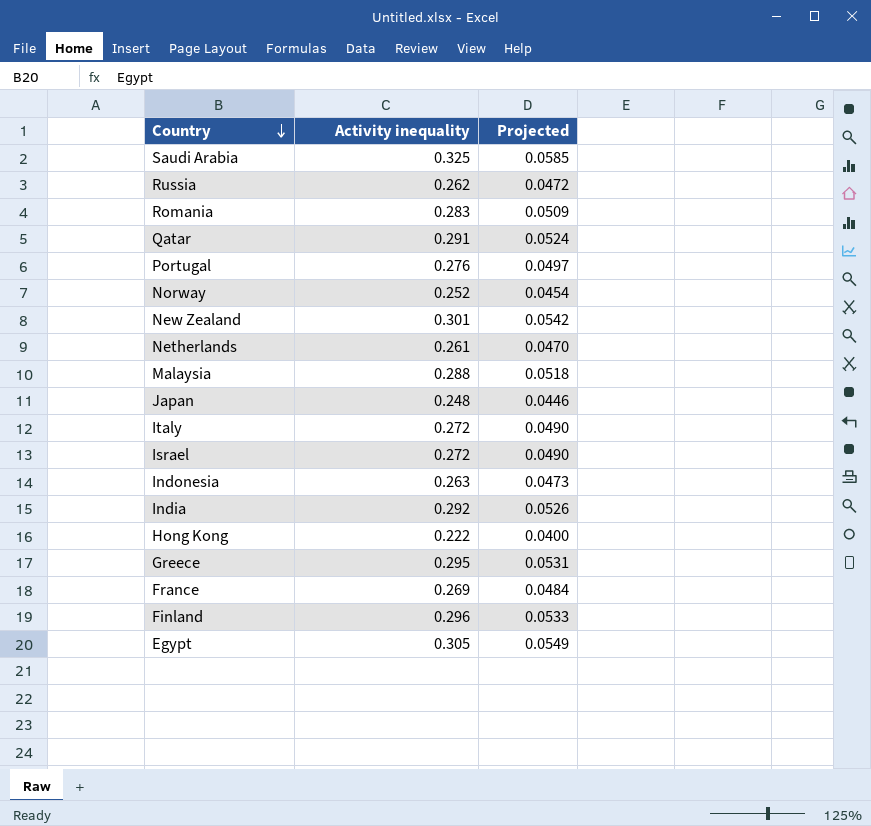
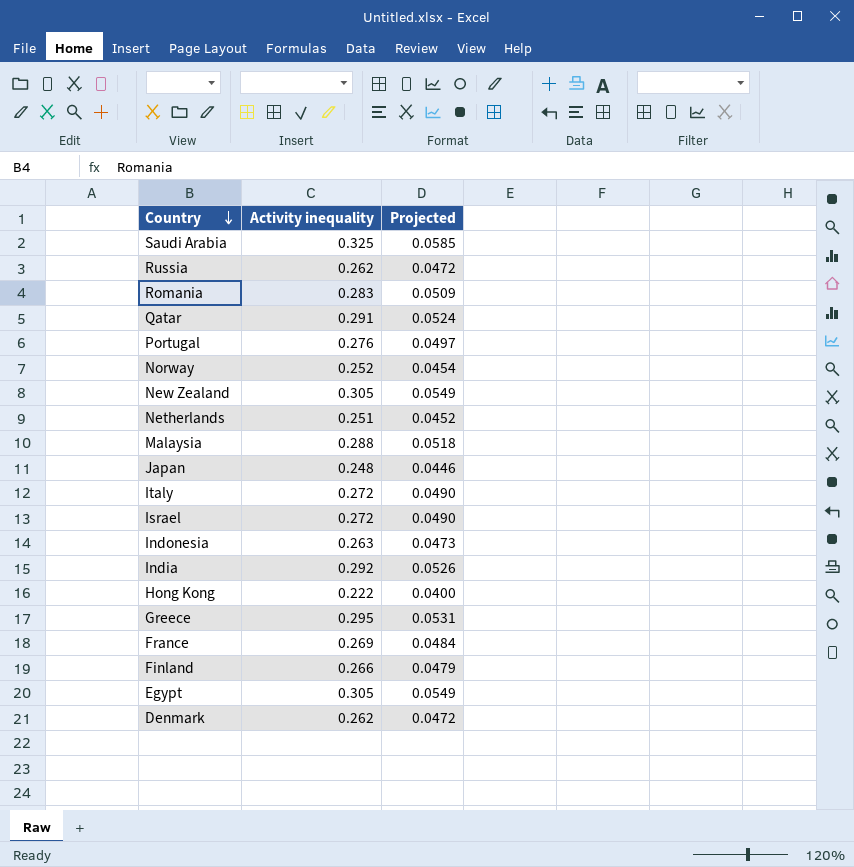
New Zealand | Activity inequality: 0.301 -> 0.305
New Zealand | Projected: 0.0542 -> 0.0549
Netherlands | Activity inequality: 0.261 -> 0.251
Netherlands | Projected: 0.0470 -> 0.0452
Finland | Activity inequality: 0.296 -> 0.266
Finland | Projected: 0.0533 -> 0.0479
row Denmark: none -> 0.262 | 0.0472

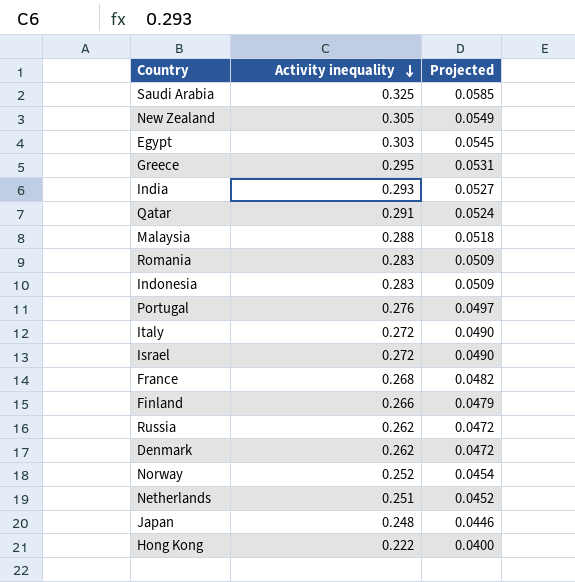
row order: Country descending -> Activity inequality descending
Egypt | Activity inequality: 0.305 -> 0.303
Egypt | Projected: 0.0549 -> 0.0545
India | Activity inequality: 0.292 -> 0.293
India | Projected: 0.0526 -> 0.0527
Indonesia | Activity inequality: 0.263 -> 0.283
Indonesia | Projected: 0.0473 -> 0.0509
France | Activity inequality: 0.269 -> 0.268
France | Projected: 0.0484 -> 0.0482

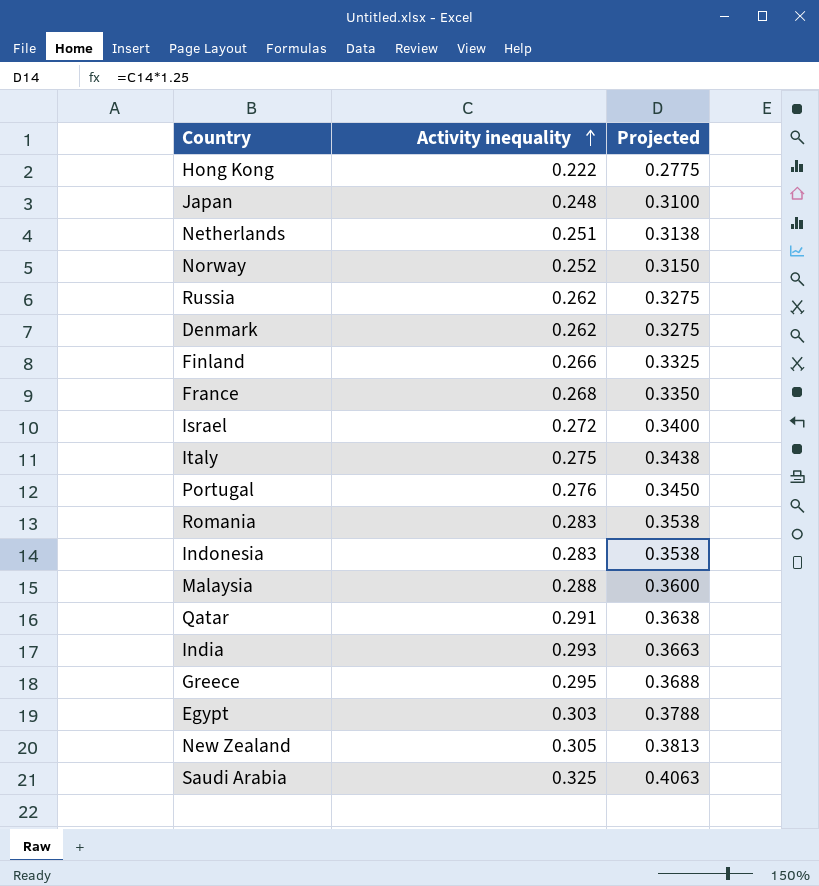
row order: Activity inequality descending -> Activity inequality ascending
column Projected | formula: [Activity inequality] * 0.18 -> [Activity inequality] * 1.25
Italy | Activity inequality: 0.272 -> 0.275

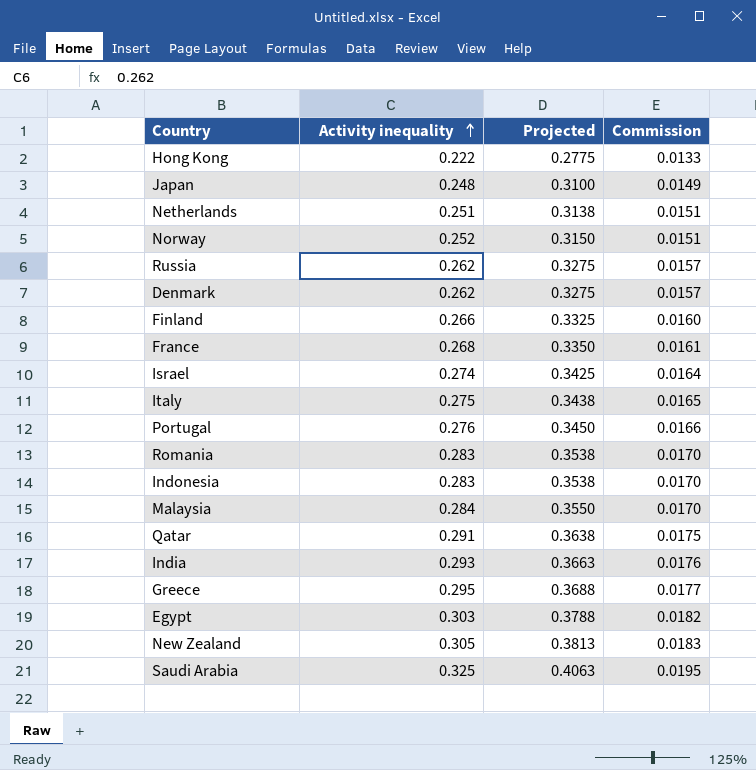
column Commission | formula: none -> [Activity inequality] * 0.06
Israel | Activity inequality: 0.272 -> 0.274
Israel | Projected: 0.3400 -> 0.3425
Malaysia | Activity inequality: 0.288 -> 0.284
Malaysia | Projected: 0.3600 -> 0.3550

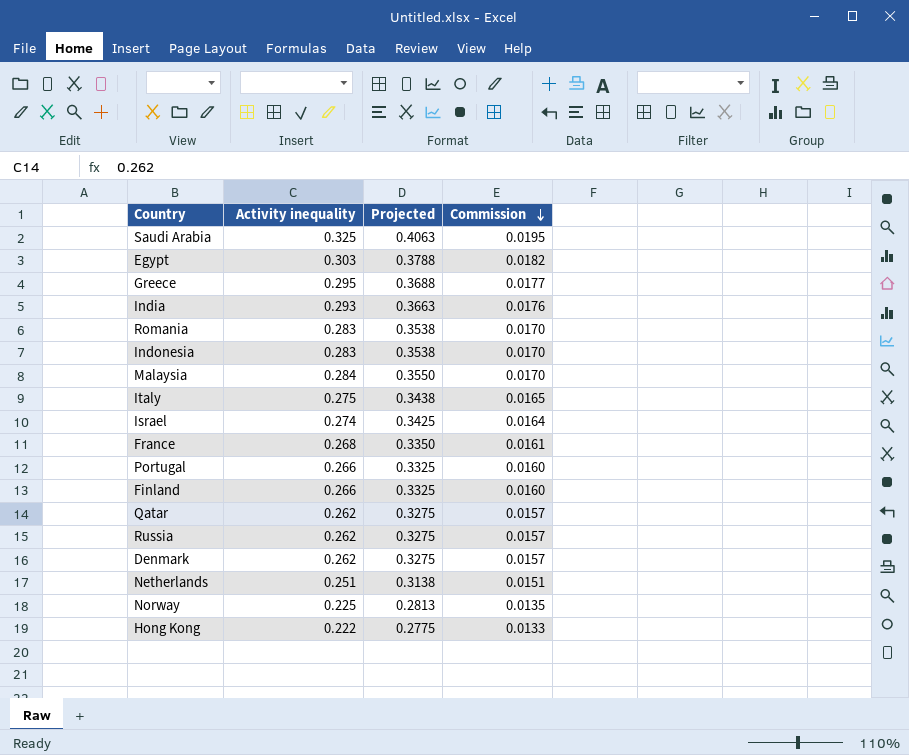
row order: Activity inequality ascending -> Commission descending
row Japan: 0.248 | 0.3100 | 0.0149 -> none
row New Zealand: 0.305 | 0.3813 | 0.0183 -> none
Portugal | Activity inequality: 0.276 -> 0.266
Portugal | Projected: 0.3450 -> 0.3325
Portugal | Commission: 0.0166 -> 0.0160
Qatar | Activity inequality: 0.291 -> 0.262
Qatar | Projected: 0.3638 -> 0.3275
Qatar | Commission: 0.0175 -> 0.0157
Norway | Activity inequality: 0.252 -> 0.225
Norway | Projected: 0.3150 -> 0.2813
Norway | Commission: 0.0151 -> 0.0135

